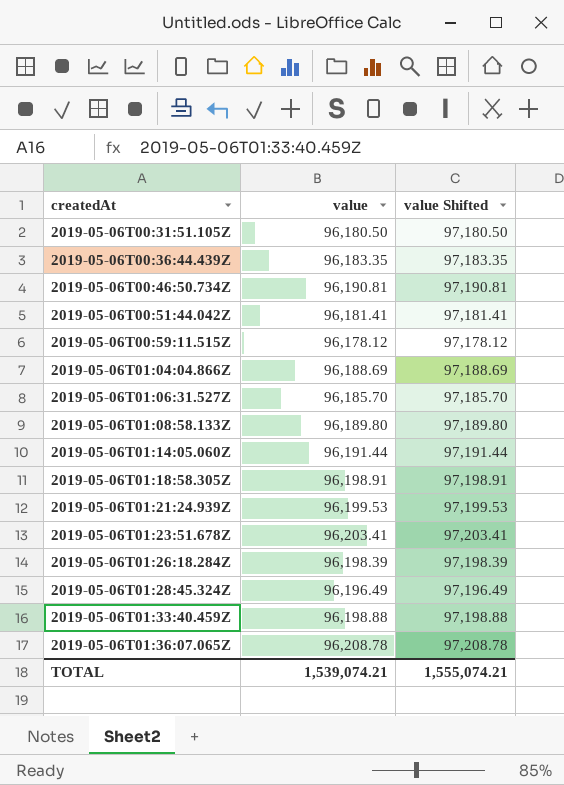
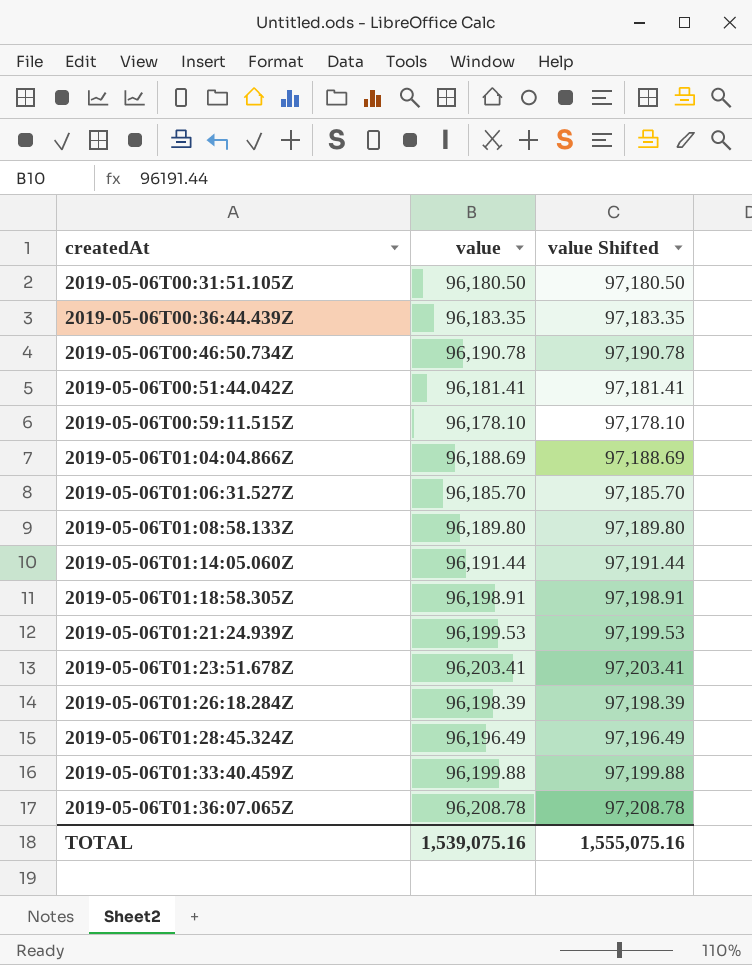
2019-05-06T00:46:50.734Z | value: 96,190.81 -> 96,190.78
2019-05-06T00:46:50.734Z | value Shifted: 97,190.81 -> 97,190.78
2019-05-06T00:59:11.515Z | value: 96,178.12 -> 96,178.10
2019-05-06T00:59:11.515Z | value Shifted: 97,178.12 -> 97,178.10
2019-05-06T01:33:40.459Z | value: 96,198.88 -> 96,199.88
2019-05-06T01:33:40.459Z | value Shifted: 97,198.88 -> 97,199.88
TOTAL | value: 1,539,074.21 -> 1,539,075.16
TOTAL | value Shifted: 1,555,074.21 -> 1,555,075.16

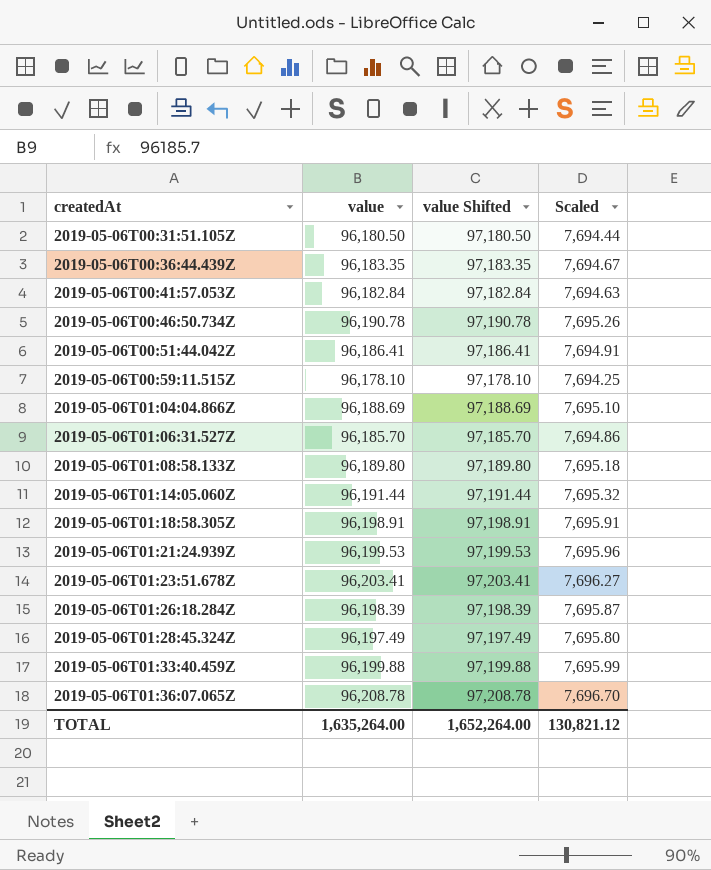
column Scaled | formula: none -> [value] * 0.08
row 2019-05-06T00:41:57.053Z: none -> 96,182.84 | 97,182.84 | 7,694.63
2019-05-06T00:51:44.042Z | value: 96,181.41 -> 96,186.41
2019-05-06T00:51:44.042Z | value Shifted: 97,181.41 -> 97,186.41
2019-05-06T01:28:45.324Z | value: 96,196.49 -> 96,197.49
2019-05-06T01:28:45.324Z | value Shifted: 97,196.49 -> 97,197.49
TOTAL | value: 1,539,075.16 -> 1,635,264.00
TOTAL | value Shifted: 1,555,075.16 -> 1,652,264.00

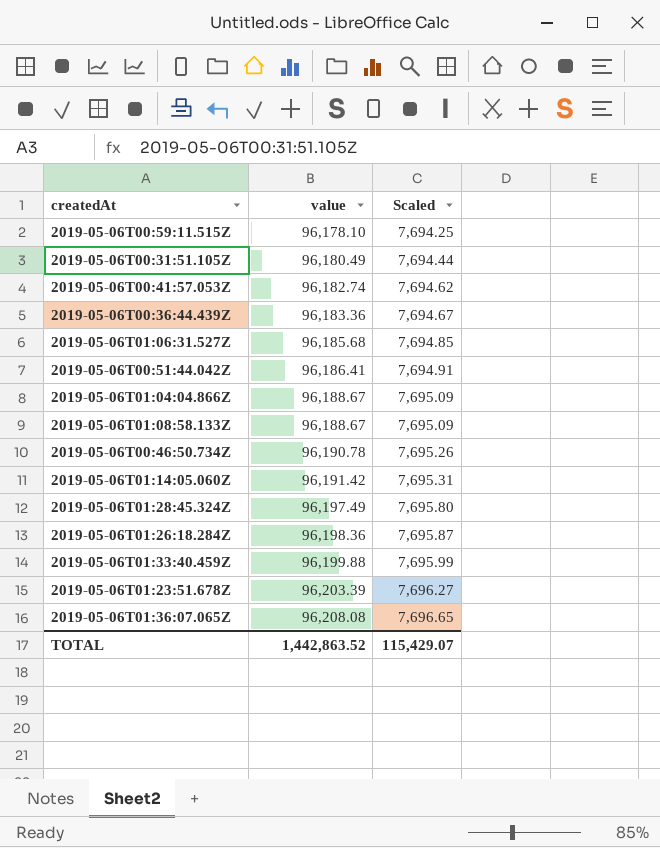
row order: createdAt ascending -> value ascending
column value Shifted | formula: [value] + 1000 -> none
row 2019-05-06T01:18:58.305Z: 96,198.91 | 97,198.91 | 7,695.91 -> none
row 2019-05-06T01:21:24.939Z: 96,199.53 | 97,199.53 | 7,695.96 -> none
2019-05-06T00:31:51.105Z | value: 96,180.50 -> 96,180.49
2019-05-06T00:41:57.053Z | value: 96,182.84 -> 96,182.74
2019-05-06T00:41:57.053Z | Scaled: 7,694.63 -> 7,694.62
2019-05-06T00:36:44.439Z | value: 96,183.35 -> 96,183.36
2019-05-06T01:06:31.527Z | value: 96,185.70 -> 96,185.68
2019-05-06T01:06:31.527Z | Scaled: 7,694.86 -> 7,694.85
2019-05-06T01:04:04.866Z | value: 96,188.69 -> 96,188.67
2019-05-06T01:04:04.866Z | Scaled: 7,695.10 -> 7,695.09
2019-05-06T01:08:58.133Z | value: 96,189.80 -> 96,188.67
2019-05-06T01:08:58.133Z | Scaled: 7,695.18 -> 7,695.09
2019-05-06T01:14:05.060Z | value: 96,191.44 -> 96,191.42
2019-05-06T01:14:05.060Z | Scaled: 7,695.32 -> 7,695.31
2019-05-06T01:26:18.284Z | value: 96,198.39 -> 96,198.36
2019-05-06T01:23:51.678Z | value: 96,203.41 -> 96,203.39
2019-05-06T01:36:07.065Z | value: 96,208.78 -> 96,208.08
2019-05-06T01:36:07.065Z | Scaled: 7,696.70 -> 7,696.65
TOTAL | value: 1,635,264.00 -> 1,442,863.52
TOTAL | Scaled: 130,821.12 -> 115,429.07

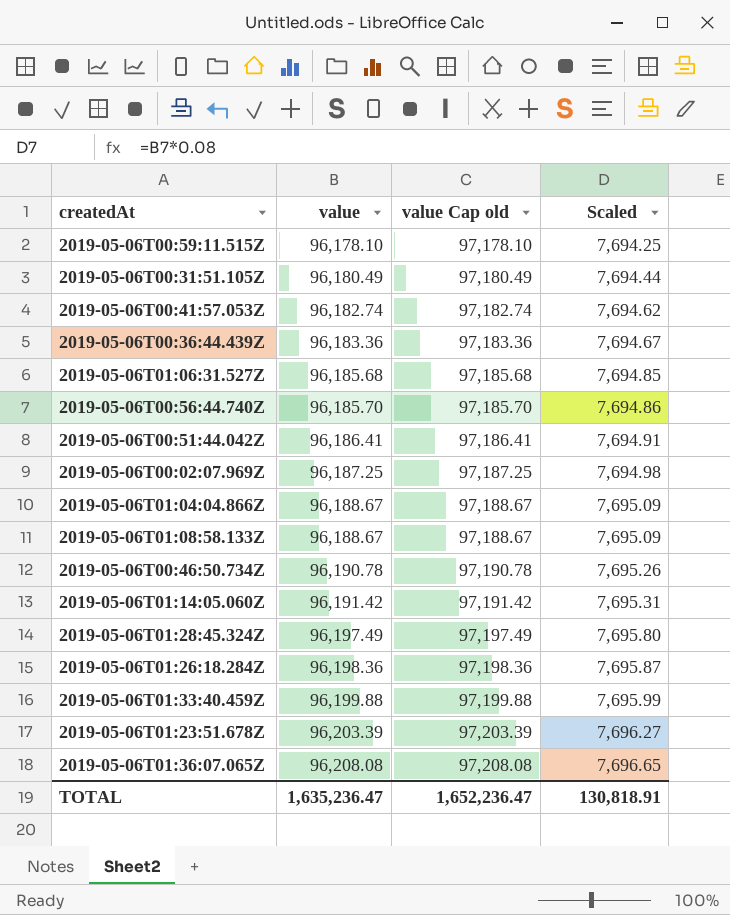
column value Cap old | formula: none -> [value] + 1000
row 2019-05-06T00:56:44.740Z: none -> 96,185.70 | 97,185.70 | 7,694.86
row 2019-05-06T00:02:07.969Z: none -> 96,187.25 | 97,187.25 | 7,694.98
TOTAL | value: 1,442,863.52 -> 1,635,236.47
TOTAL | Scaled: 115,429.07 -> 130,818.91

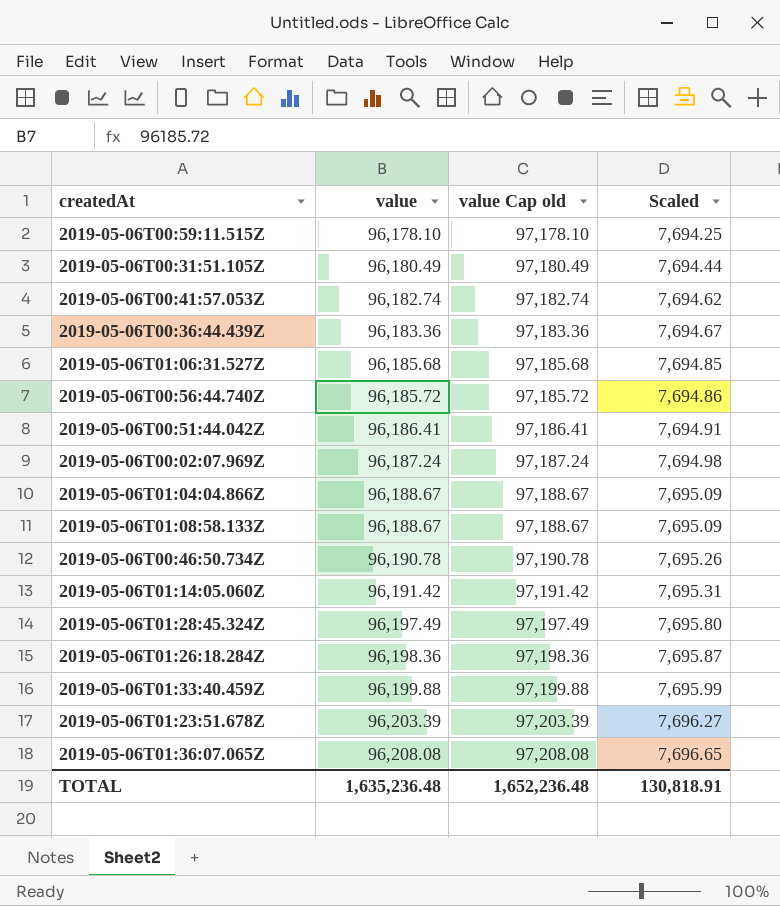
2019-05-06T00:56:44.740Z | value: 96,185.70 -> 96,185.72
2019-05-06T00:56:44.740Z | value Cap old: 97,185.70 -> 97,185.72
2019-05-06T00:02:07.969Z | value: 96,187.25 -> 96,187.24
2019-05-06T00:02:07.969Z | value Cap old: 97,187.25 -> 97,187.24
TOTAL | value: 1,635,236.47 -> 1,635,236.48
TOTAL | value Cap old: 1,652,236.47 -> 1,652,236.48

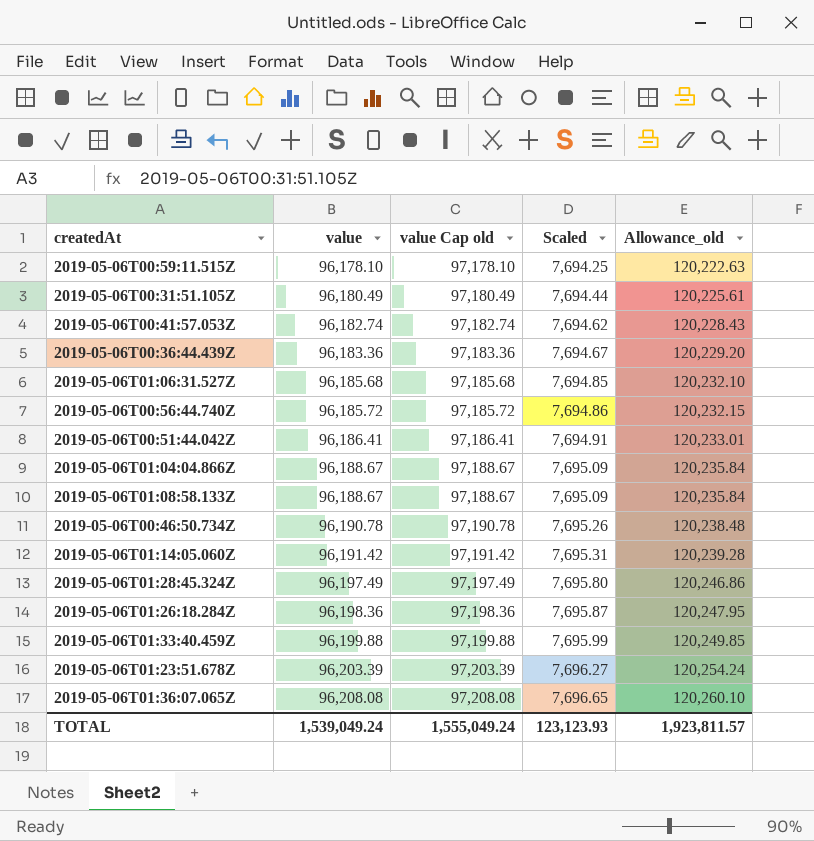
column Allowance_old | formula: none -> [value] * 1.25
row 2019-05-06T00:02:07.969Z: 96,187.24 | 97,187.24 | 7,694.98 -> none
TOTAL | value: 1,635,236.48 -> 1,539,049.24
TOTAL | value Cap old: 1,652,236.48 -> 1,555,049.24
TOTAL | Scaled: 130,818.91 -> 123,123.93

